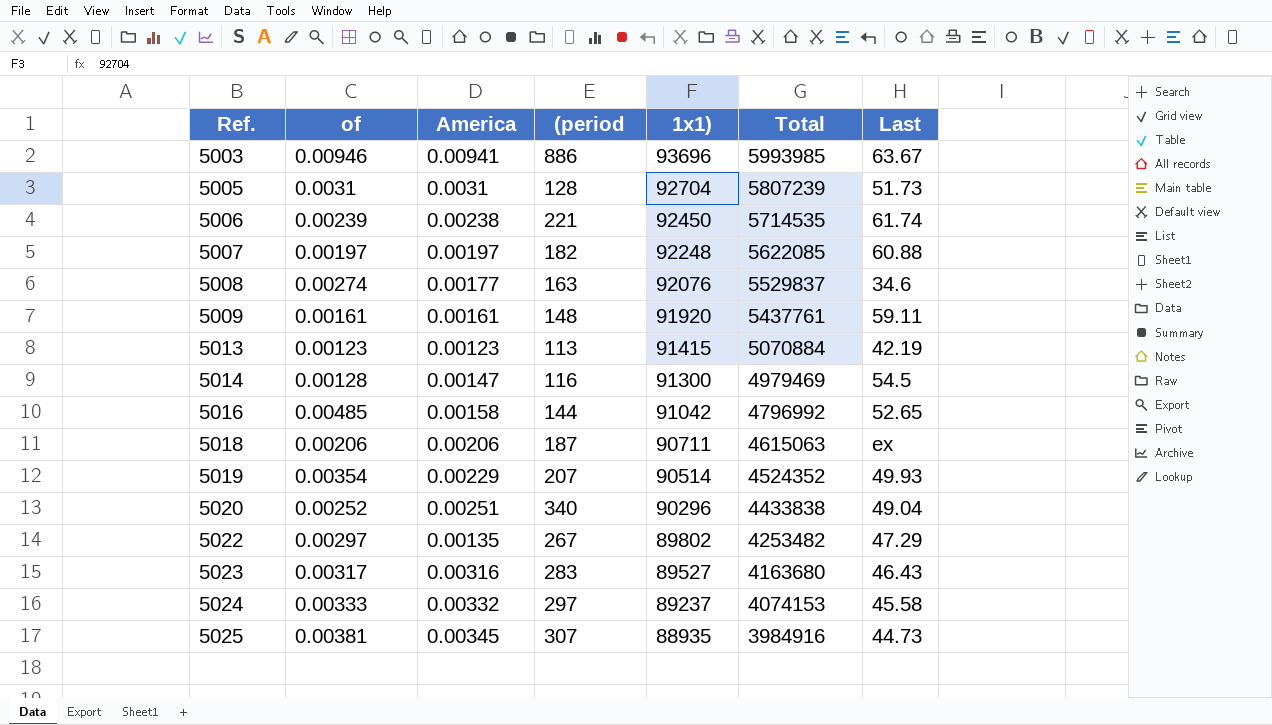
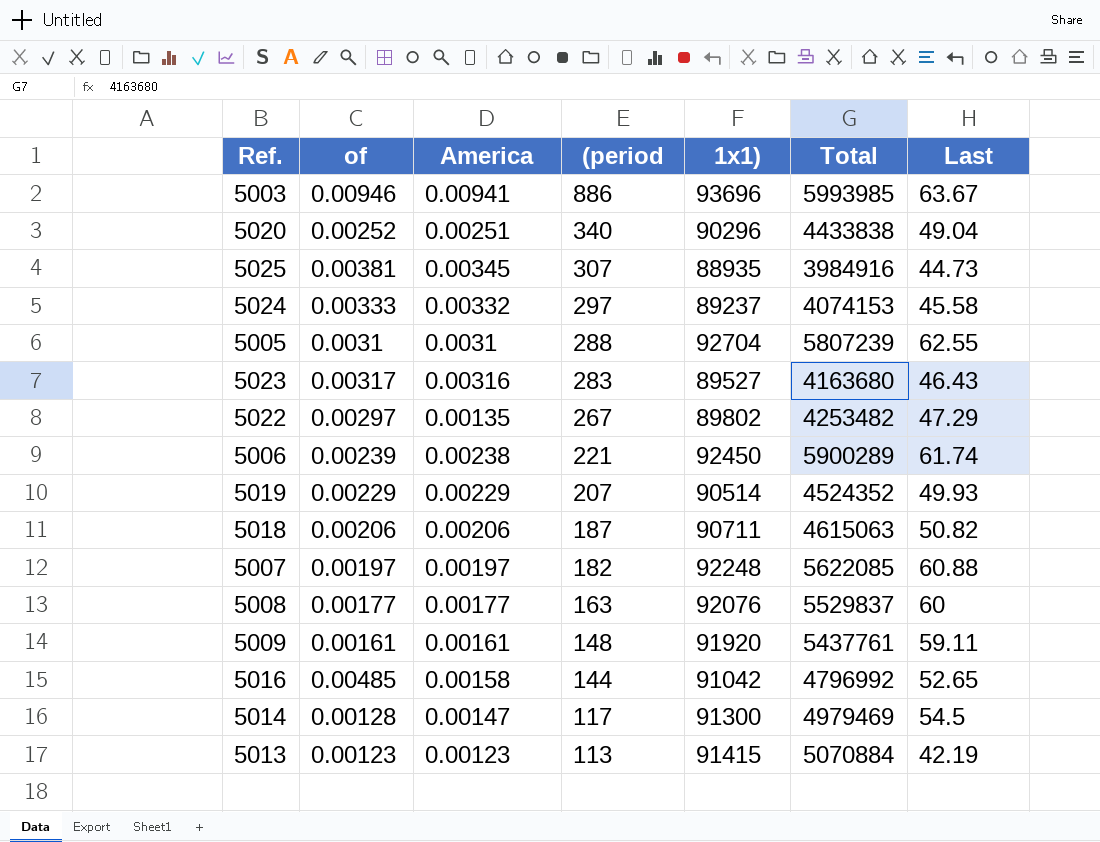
row order: Ref. ascending -> (period descending
5005 | (period: 128 -> 288
5005 | Last: 51.73 -> 62.55
5006 | Total: 5714535 -> 5900289
5019 | of: 0.00354 -> 0.00229
5018 | Last: ex -> 50.82
5008 | of: 0.00274 -> 0.00177
5008 | Last: 34.6 -> 60
5014 | (period: 116 -> 117

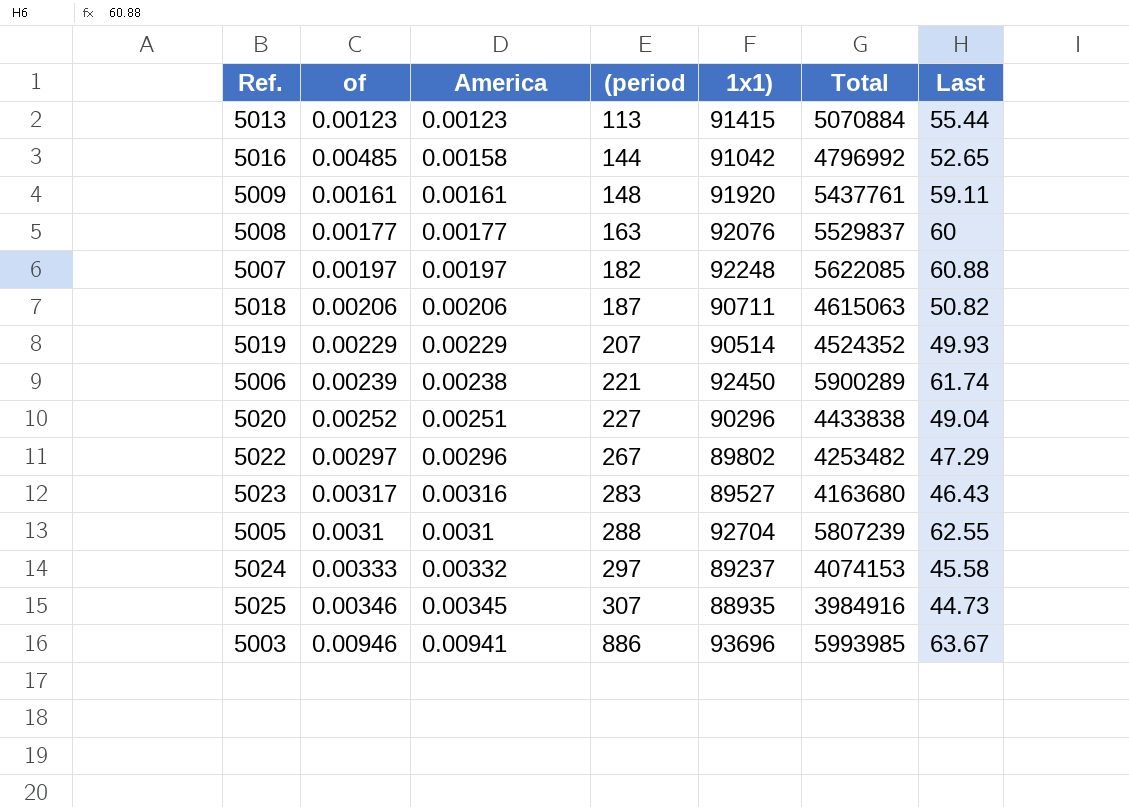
row order: (period descending -> (period ascending
row 5014: 0.00128 | 0.00147 | 117 | 91300 | 4979469 | 54.5 -> none
5013 | Last: 42.19 -> 55.44
5020 | (period: 340 -> 227
5022 | America: 0.00135 -> 0.00296
5025 | of: 0.00381 -> 0.00346

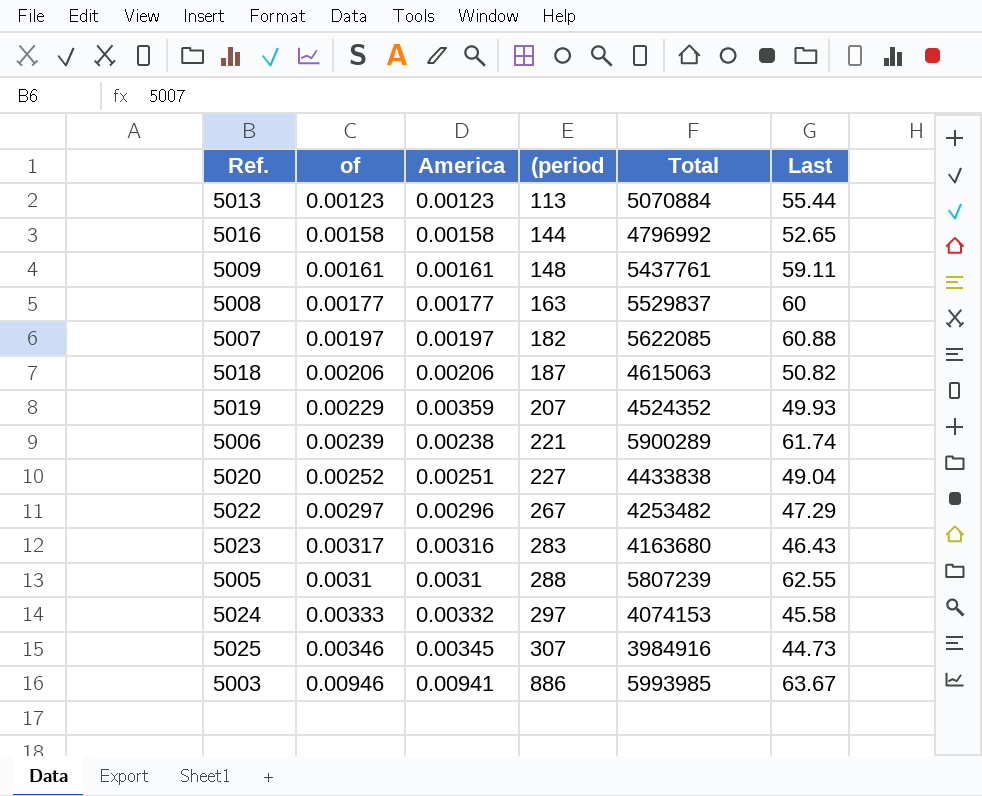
column 1x1) | position: 5 -> none
5016 | of: 0.00485 -> 0.00158
5019 | America: 0.00229 -> 0.00359

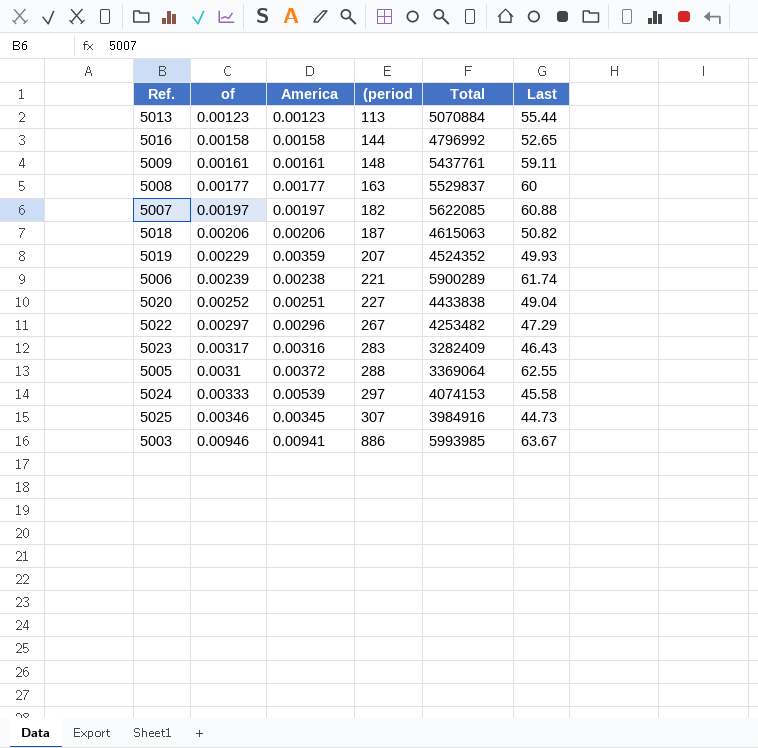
5023 | Total: 4163680 -> 3282409
5005 | America: 0.0031 -> 0.00372
5005 | Total: 5807239 -> 3369064
5024 | America: 0.00332 -> 0.00539

